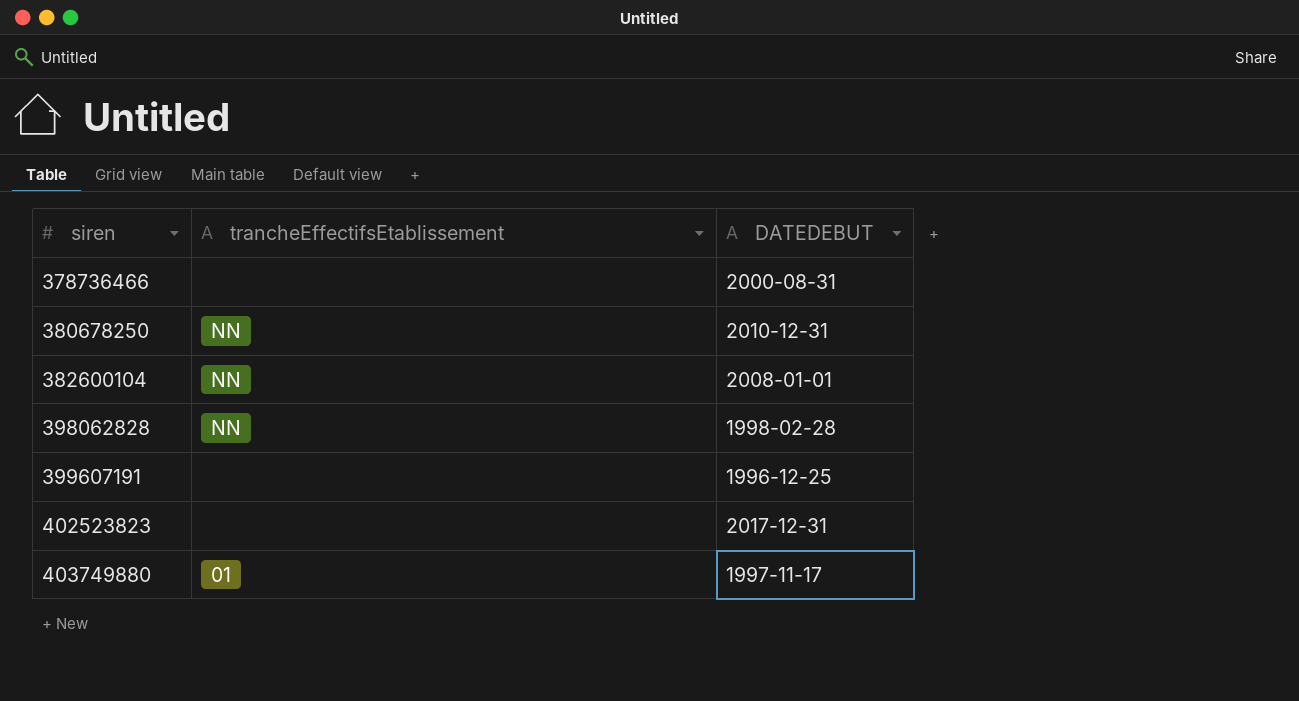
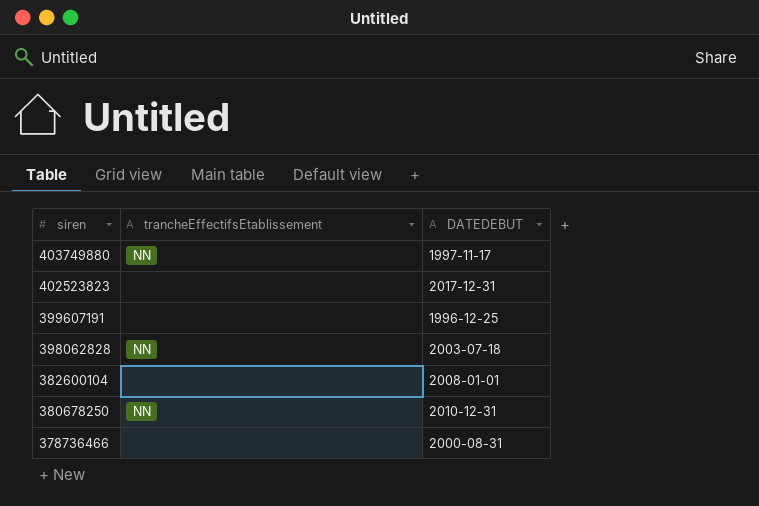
row order: siren ascending -> siren descending
403749880 | trancheEffectifsEtablissement: 01 -> NN
398062828 | DATEDEBUT: 1998-02-28 -> 2003-07-18
382600104 | trancheEffectifsEtablissement: NN -> none

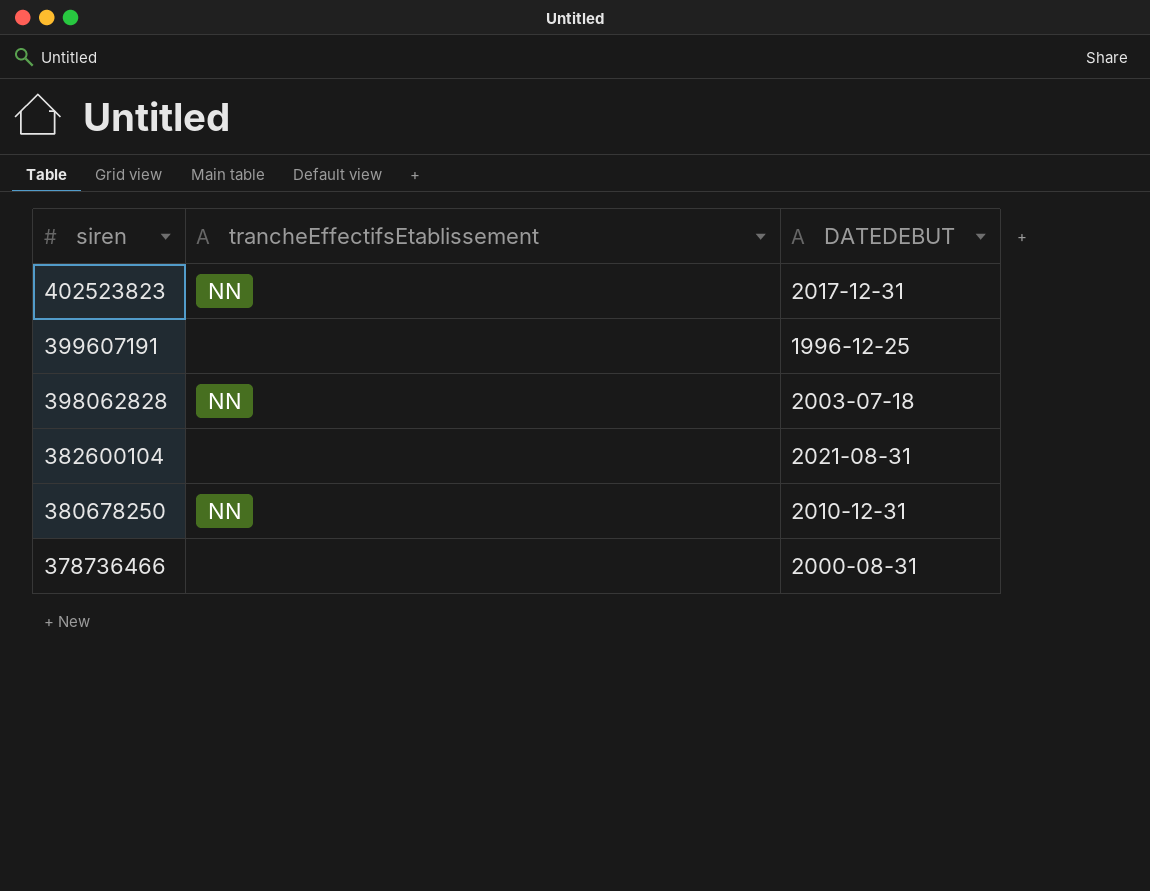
row 403749880: NN | 1997-11-17 -> none
402523823 | trancheEffectifsEtablissement: none -> NN
382600104 | DATEDEBUT: 2008-01-01 -> 2021-08-31

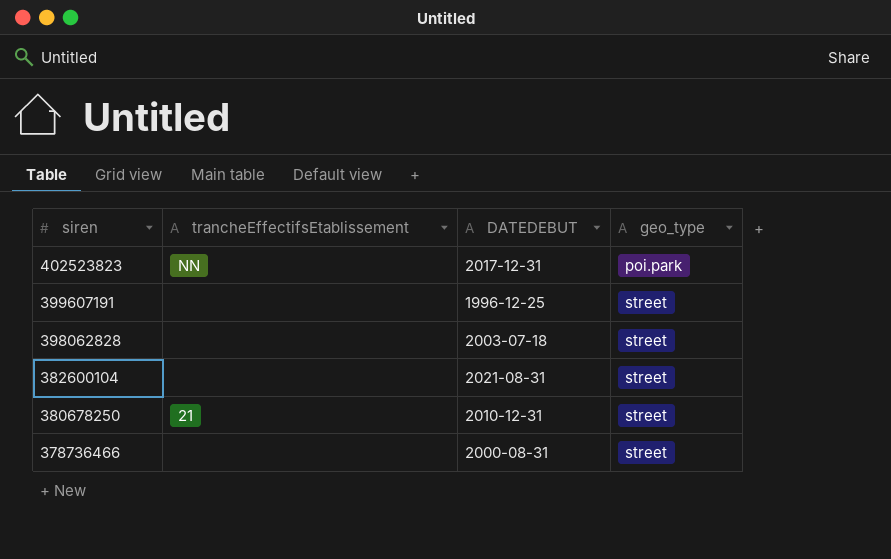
column geo_type | position: none -> 4
398062828 | trancheEffectifsEtablissement: NN -> none
380678250 | trancheEffectifsEtablissement: NN -> 21

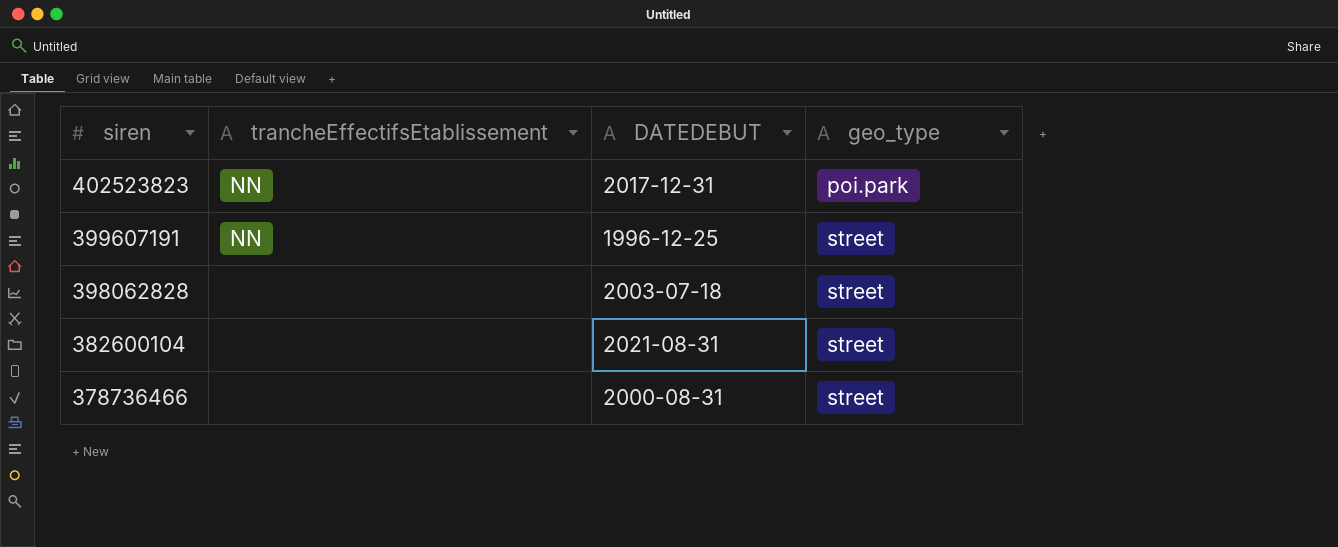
row 380678250: 21 | 2010-12-31 | street -> none
399607191 | trancheEffectifsEtablissement: none -> NN

